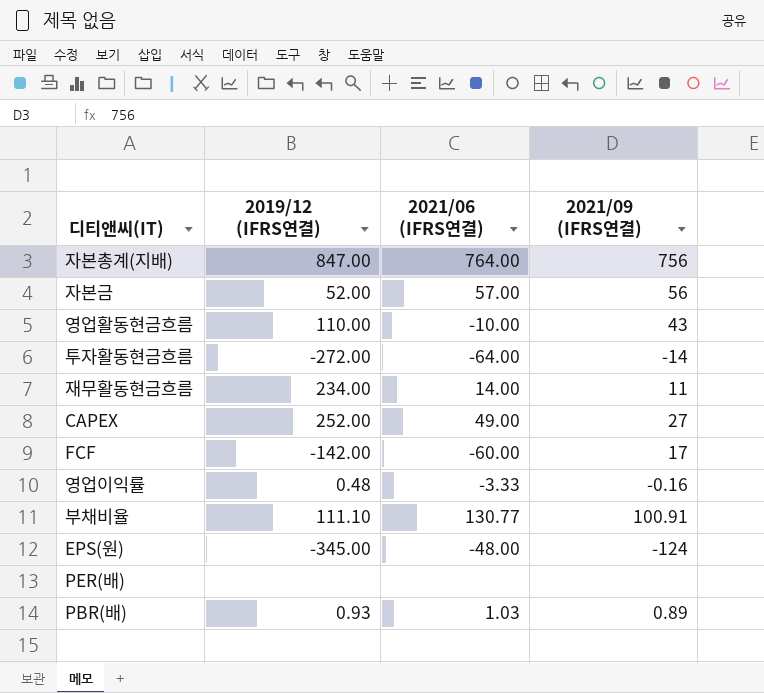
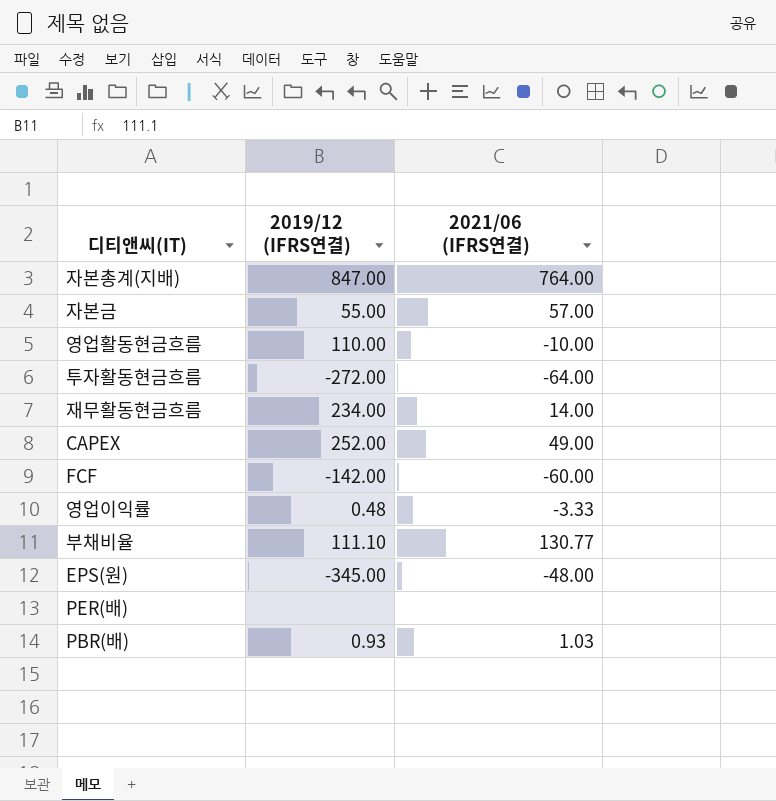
column 2021/09 (IFRS연결) | position: 4 -> none
자본금 | 2019/12 (IFRS연결): 52.00 -> 55.00

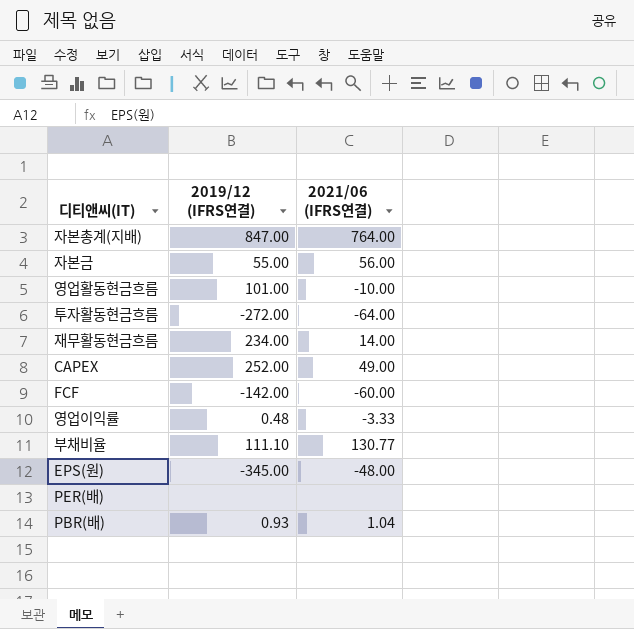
자본금 | 2021/06 (IFRS연결): 57.00 -> 56.00
영업활동현금흐름 | 2019/12 (IFRS연결): 110.00 -> 101.00
PBR(배) | 2021/06 (IFRS연결): 1.03 -> 1.04

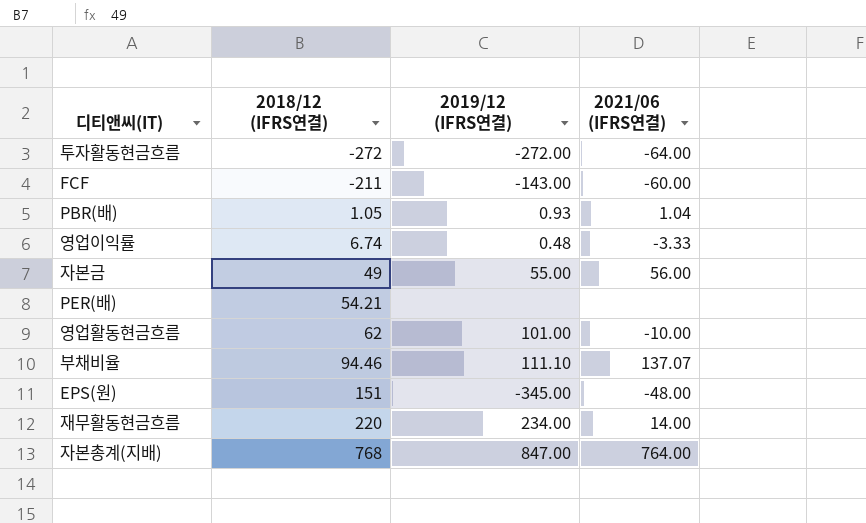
row order: none -> 2018/12 (IFRS연결) ascending
column 2018/12 (IFRS연결) | position: none -> 2
row CAPEX: 252.00 | 49.00 -> none
FCF | 2019/12 (IFRS연결): -142.00 -> -143.00
부채비율 | 2021/06 (IFRS연결): 130.77 -> 137.07

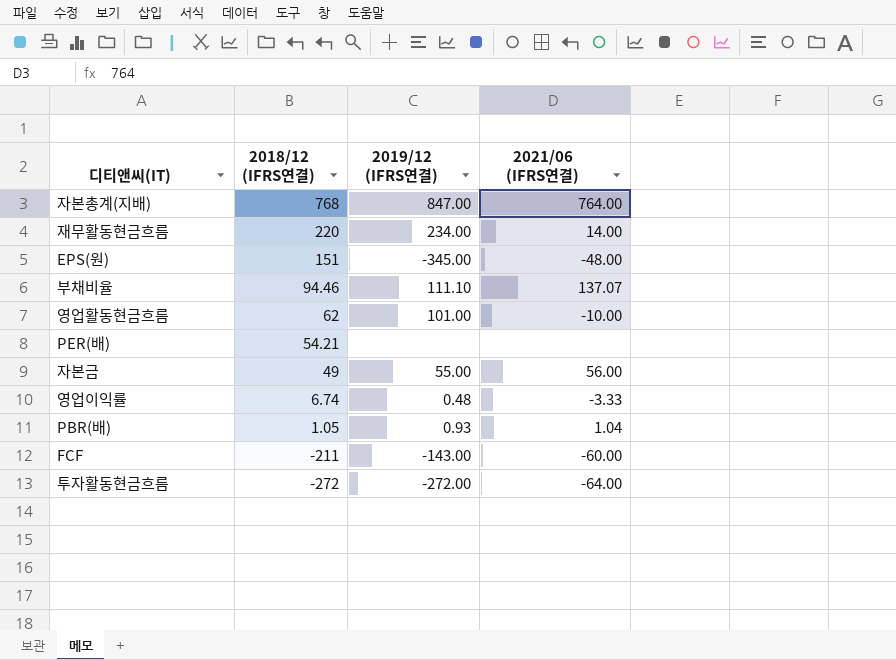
row order: 2018/12 (IFRS연결) ascending -> 2018/12 (IFRS연결) descending

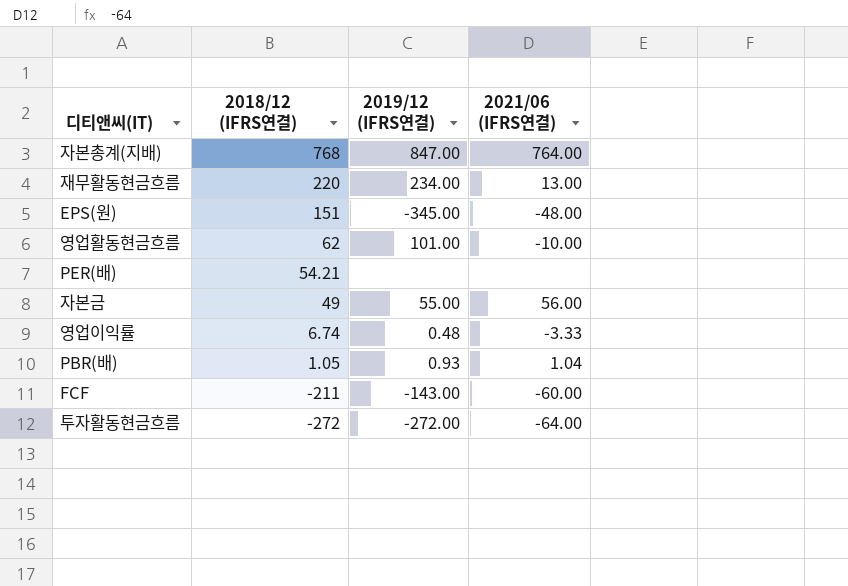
row 부채비율: 94.46 | 111.10 | 137.07 -> none
재무활동현금흐름 | 2021/06 (IFRS연결): 14.00 -> 13.00

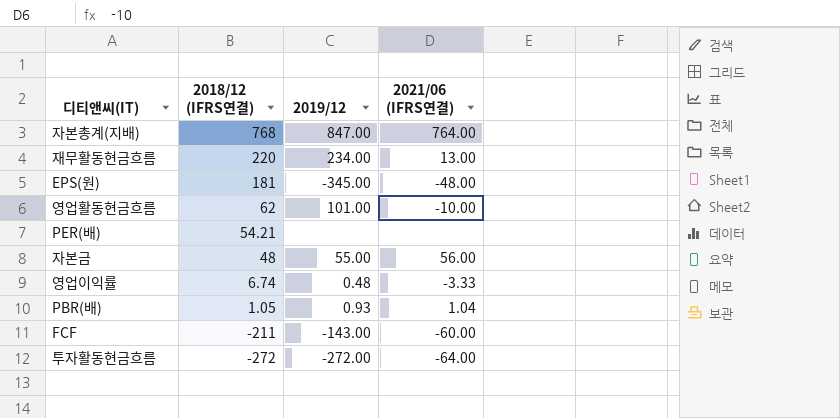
column name: 2019/12 (IFRS연결) -> 2019/12
EPS(원) | 2018/12 (IFRS연결): 151 -> 181
자본금 | 2018/12 (IFRS연결): 49 -> 48

